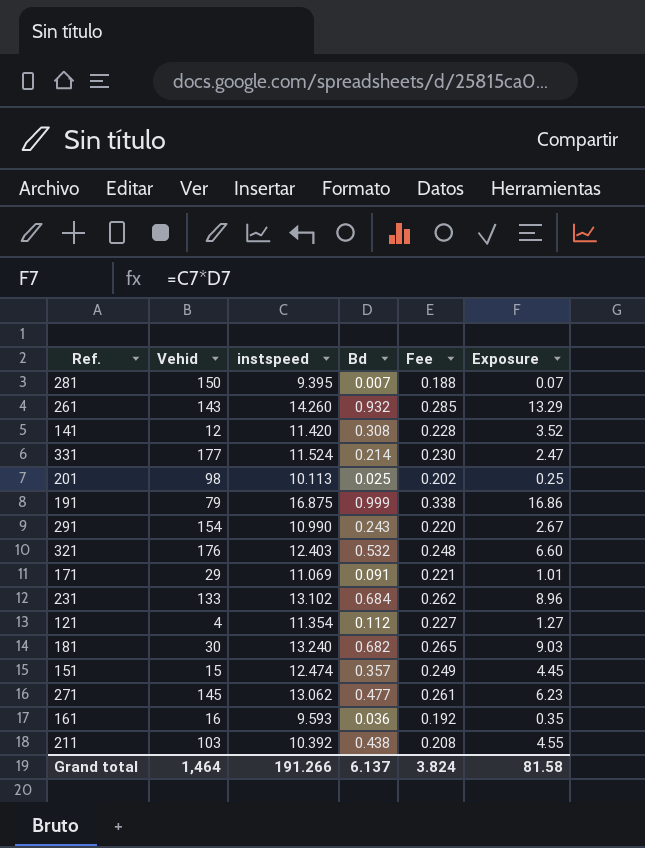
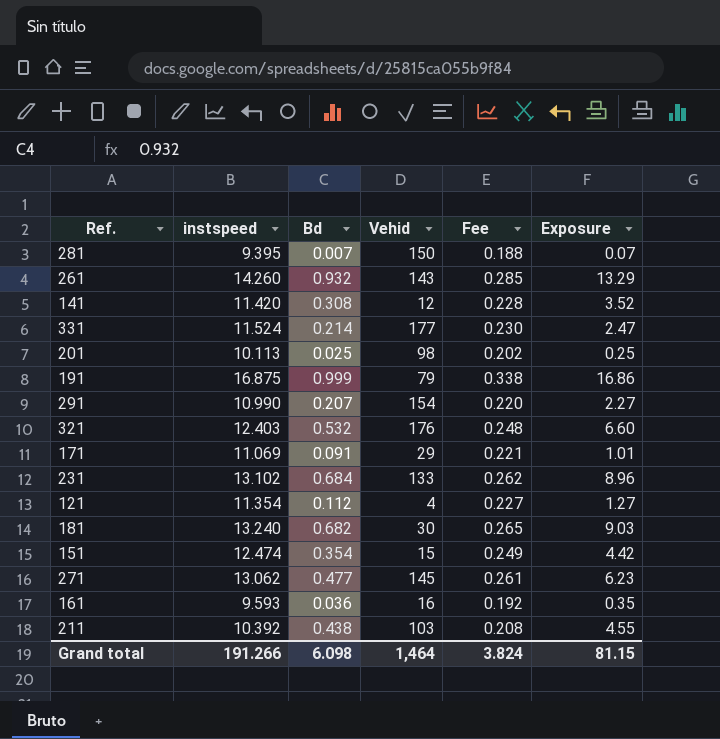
column Vehid | position: 2 -> 4
291 | Bd: 0.243 -> 0.207
291 | Exposure: 2.67 -> 2.27
151 | Bd: 0.357 -> 0.354
151 | Exposure: 4.45 -> 4.42
Grand total | Bd: 6.137 -> 6.098
Grand total | Exposure: 81.58 -> 81.15

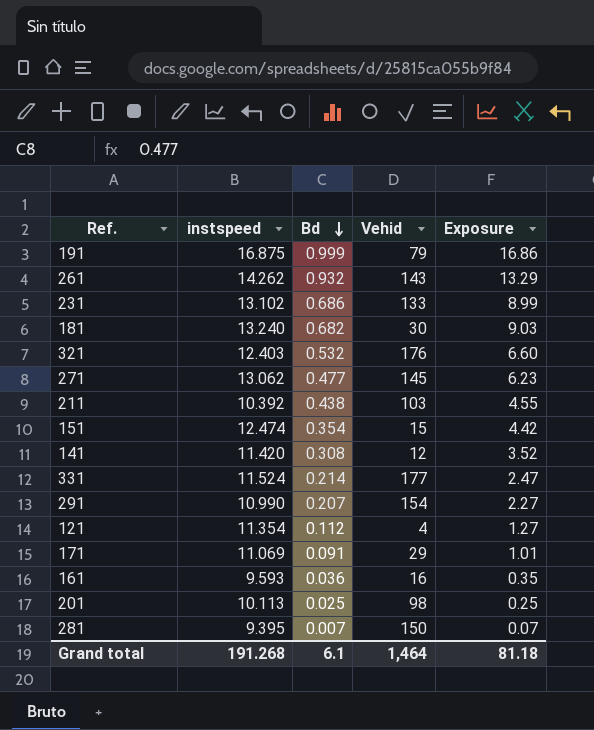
row order: none -> Bd descending
column Fee | formula: [instspeed] * 0.02 -> none
261 | instspeed: 14.260 -> 14.262
231 | Bd: 0.684 -> 0.686
231 | Exposure: 8.96 -> 8.99
Grand total | instspeed: 191.266 -> 191.268
Grand total | Bd: 6.098 -> 6.1
Grand total | Exposure: 81.15 -> 81.18

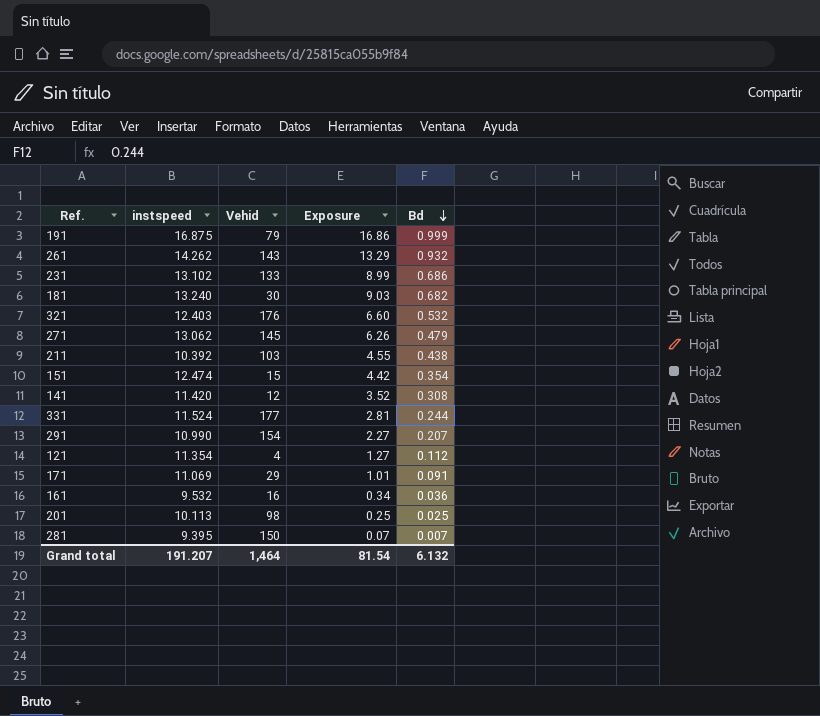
column Bd | position: 3 -> 5
271 | Exposure: 6.23 -> 6.26
271 | Bd: 0.477 -> 0.479
331 | Exposure: 2.47 -> 2.81
331 | Bd: 0.214 -> 0.244
161 | instspeed: 9.593 -> 9.532
161 | Exposure: 0.35 -> 0.34
Grand total | instspeed: 191.268 -> 191.207
Grand total | Exposure: 81.18 -> 81.54
Grand total | Bd: 6.1 -> 6.132

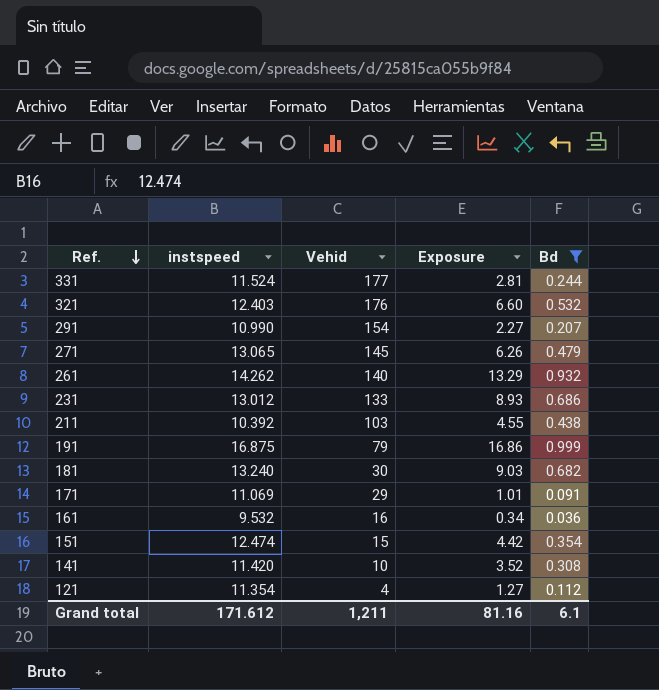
filter: none -> Bd >= 0.036
row order: Bd descending -> Ref. descending
271 | instspeed: 13.062 -> 13.065
261 | Vehid: 143 -> 140
231 | instspeed: 13.102 -> 13.012
231 | Exposure: 8.99 -> 8.93
141 | Vehid: 12 -> 10
Grand total | instspeed: 191.207 -> 171.612
Grand total | Vehid: 1,464 -> 1,211
Grand total | Exposure: 81.54 -> 81.16
Grand total | Bd: 6.132 -> 6.1

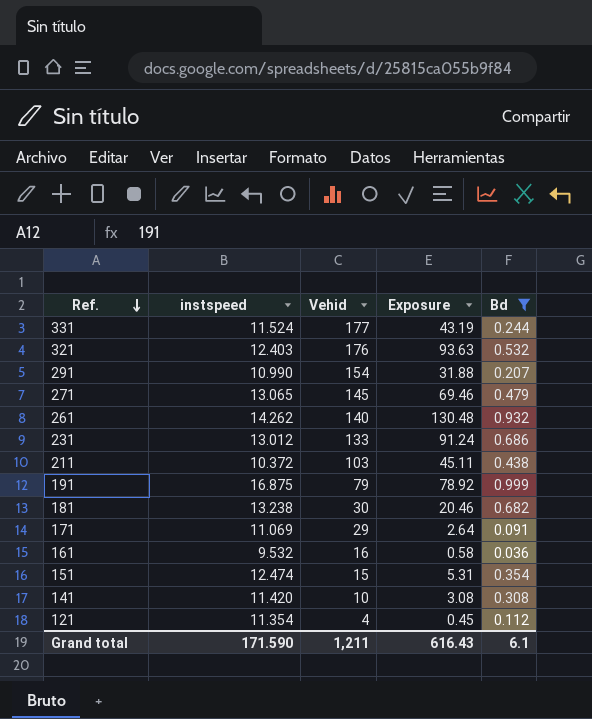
column Exposure | formula: [instspeed] * [Bd] -> [Vehid] * [Bd]
211 | instspeed: 10.392 -> 10.372
181 | instspeed: 13.240 -> 13.238
Grand total | instspeed: 171.612 -> 171.590
Grand total | Exposure: 81.16 -> 616.43

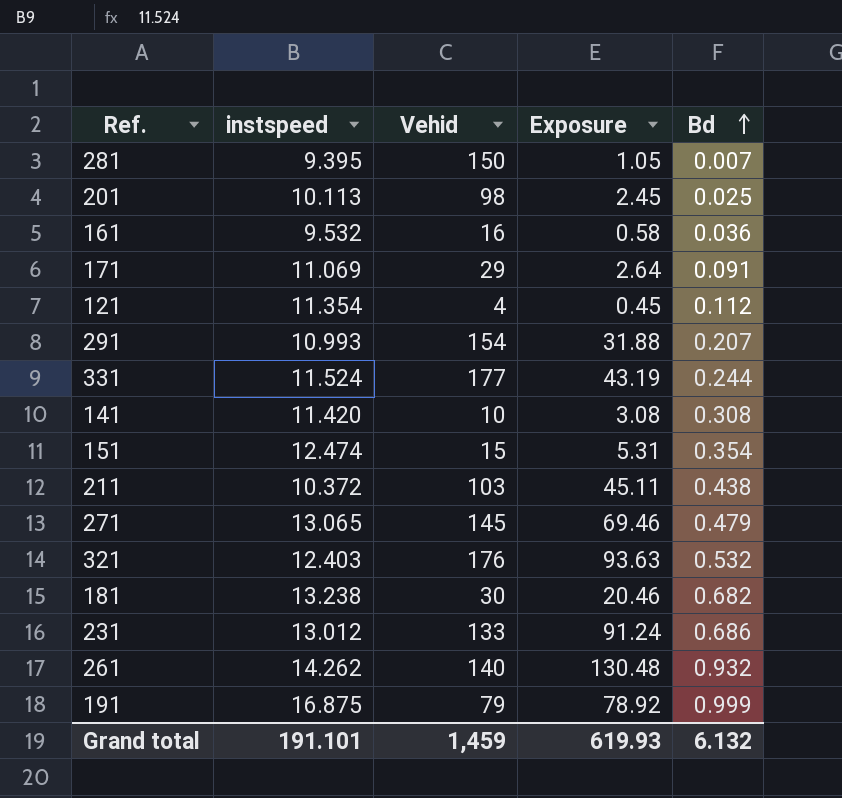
filter: Bd >= 0.036 -> none
row order: Ref. descending -> Bd ascending
291 | instspeed: 10.990 -> 10.993
Grand total | instspeed: 171.590 -> 191.101
Grand total | Vehid: 1,211 -> 1,459
Grand total | Exposure: 616.43 -> 619.93
Grand total | Bd: 6.1 -> 6.132

